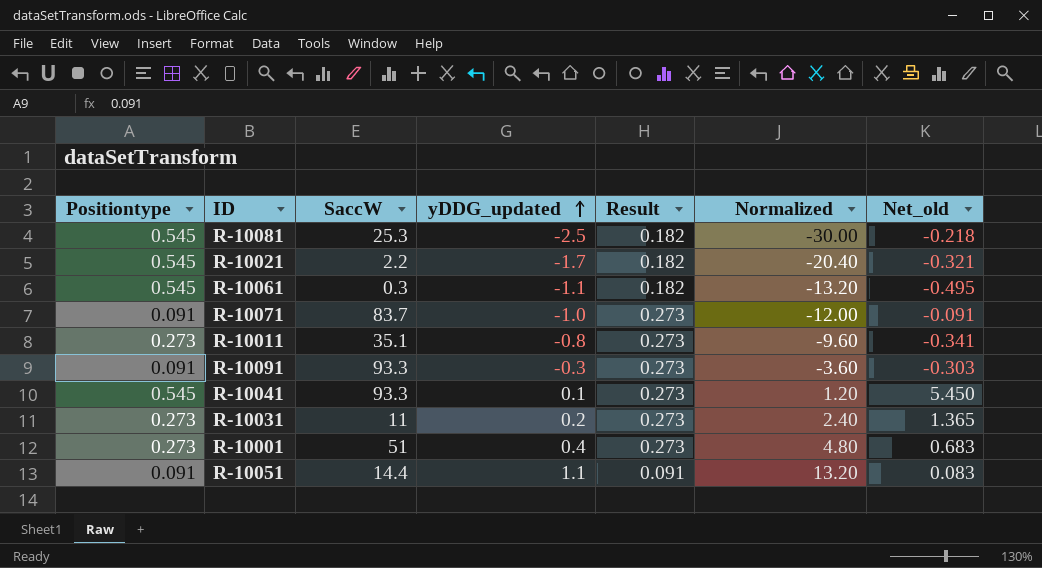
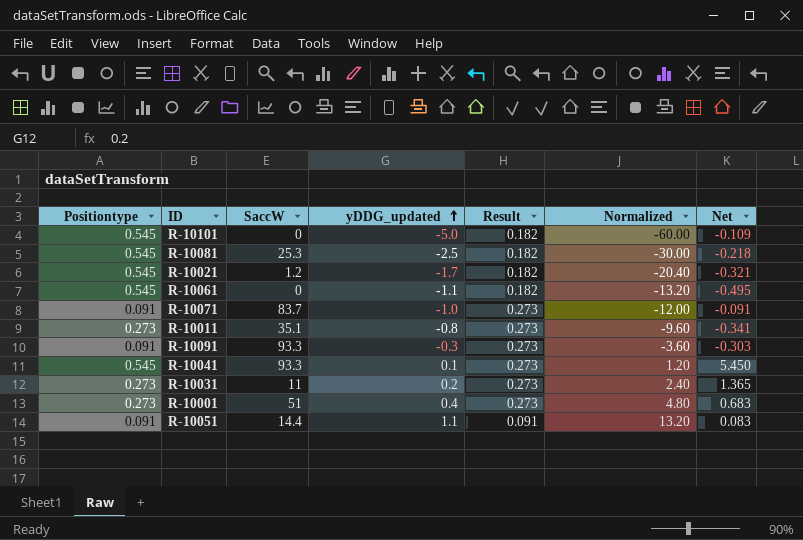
column name: Net_old -> Net
row R-10101: none -> 0.545 | 0 | -5.0 | 0.182 | -60.00 | -0.109
R-10021 | SaccW: 2.2 -> 1.2
R-10061 | SaccW: 0.3 -> 0

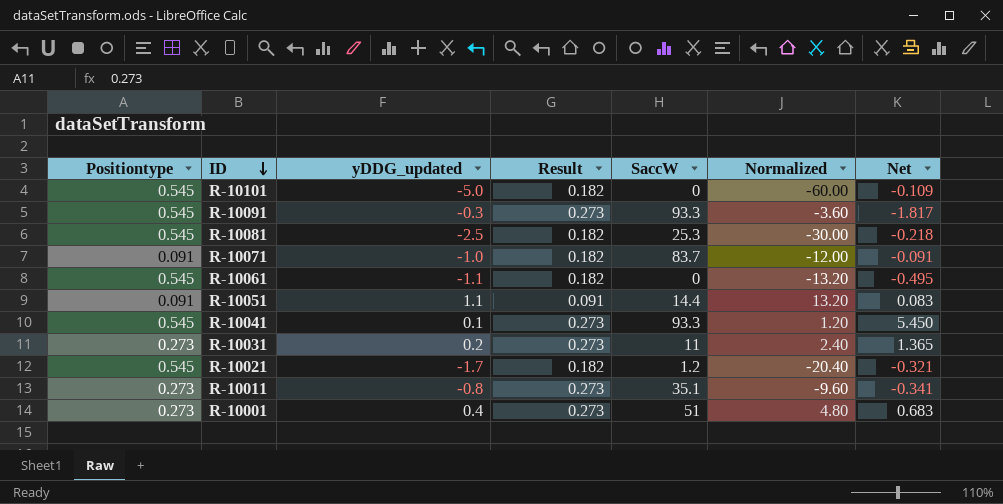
row order: yDDG_updated ascending -> ID descending
column SaccW | position: 3 -> 5
R-10091 | Positiontype: 0.091 -> 0.545
R-10091 | Net: -0.303 -> -1.817
R-10071 | Result: 0.273 -> 0.182

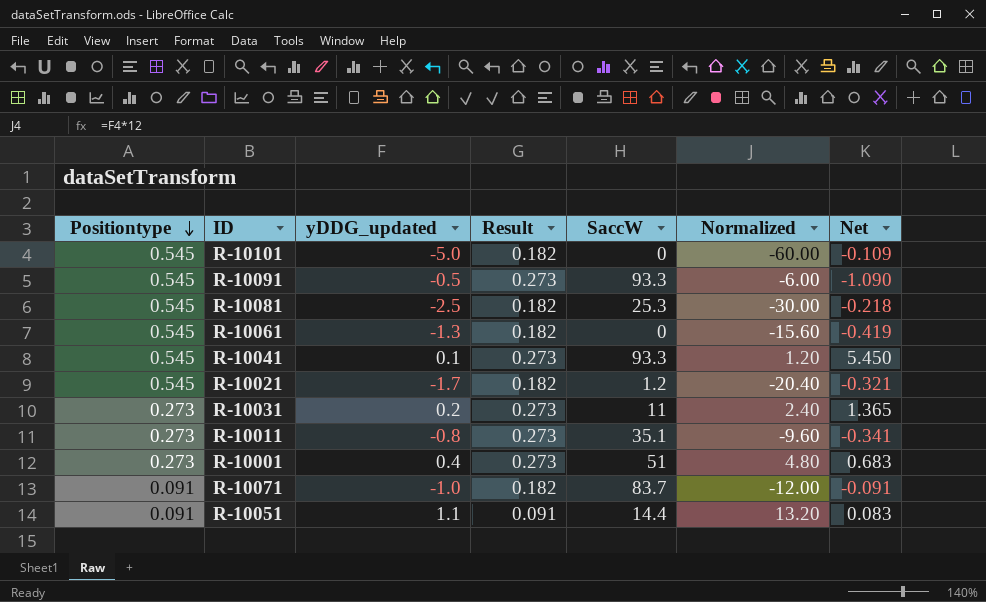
row order: ID descending -> Positiontype descending
R-10091 | yDDG_updated: -0.3 -> -0.5
R-10091 | Normalized: -3.60 -> -6.00
R-10091 | Net: -1.817 -> -1.090
R-10061 | yDDG_updated: -1.1 -> -1.3
R-10061 | Normalized: -13.20 -> -15.60
R-10061 | Net: -0.495 -> -0.419

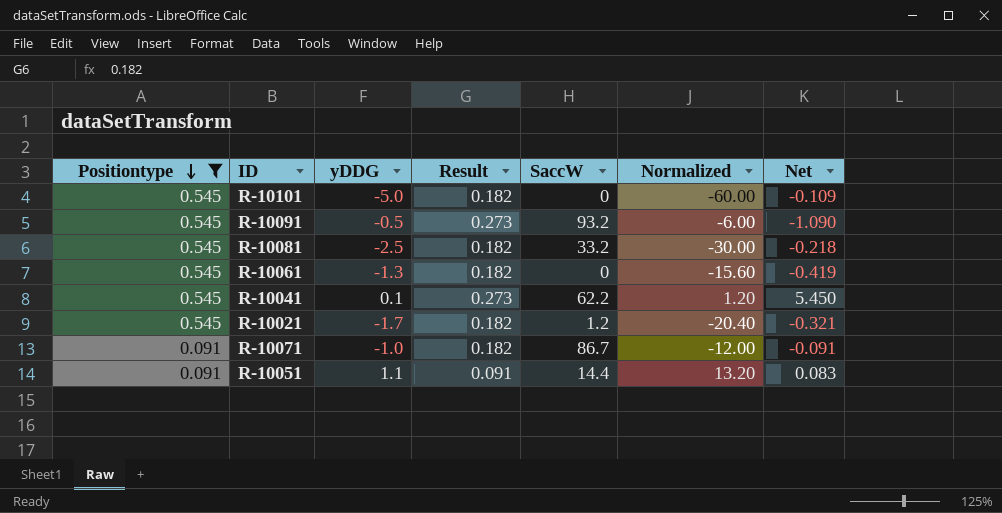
filter: none -> Positiontype != 0.273
column name: yDDG_updated -> yDDG
R-10091 | SaccW: 93.3 -> 93.2
R-10081 | SaccW: 25.3 -> 33.2
R-10041 | SaccW: 93.3 -> 62.2
R-10071 | SaccW: 83.7 -> 86.7

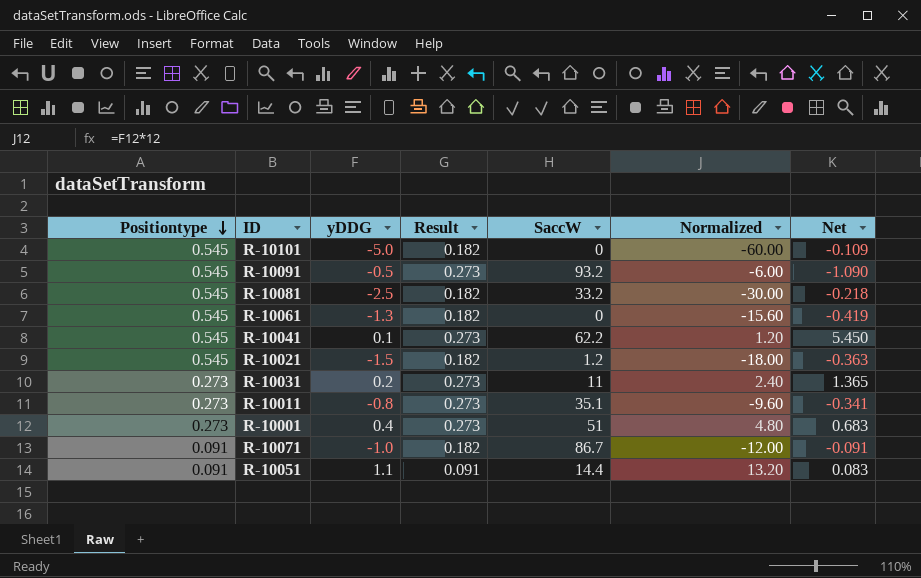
filter: Positiontype != 0.273 -> none
R-10021 | yDDG: -1.7 -> -1.5
R-10021 | Normalized: -20.40 -> -18.00
R-10021 | Net: -0.321 -> -0.363

